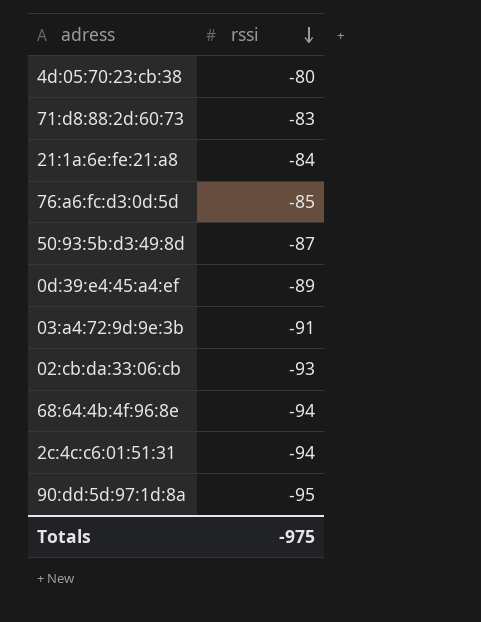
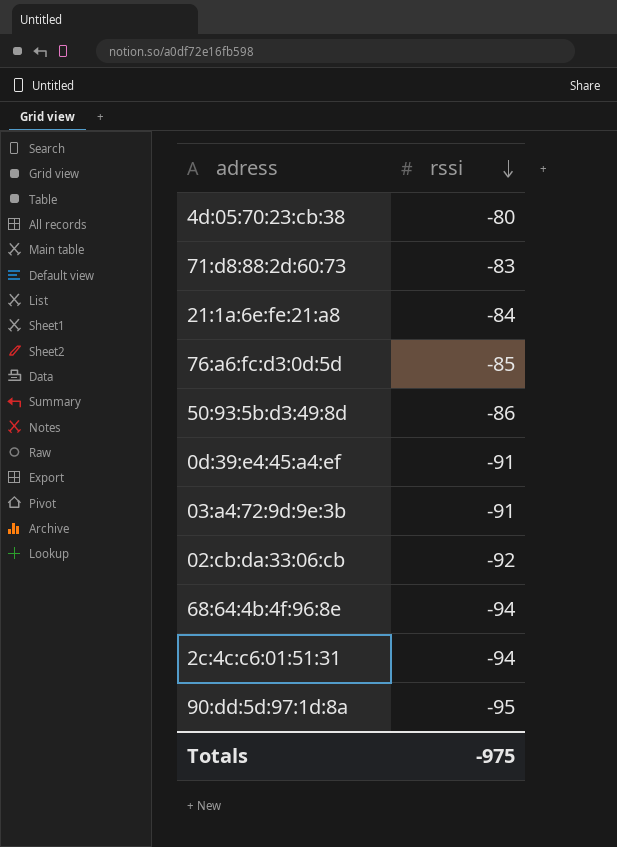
50:93:5b:d3:49:8d | rssi: -87 -> -86
0d:39:e4:45:a4:ef | rssi: -89 -> -91
02:cb:da:33:06:cb | rssi: -93 -> -92

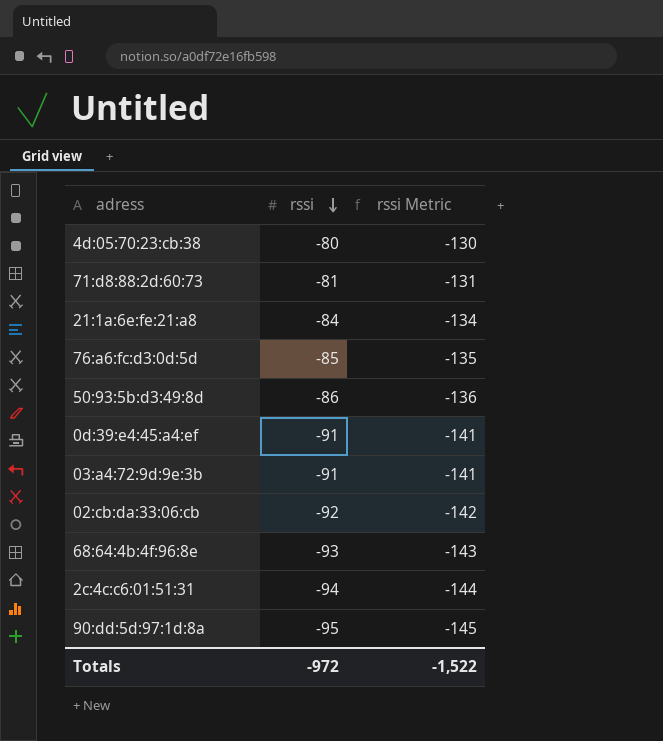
column rssi Metric | formula: none -> [rssi] - 50
71:d8:88:2d:60:73 | rssi: -83 -> -81
68:64:4b:4f:96:8e | rssi: -94 -> -93
Totals | rssi: -975 -> -972

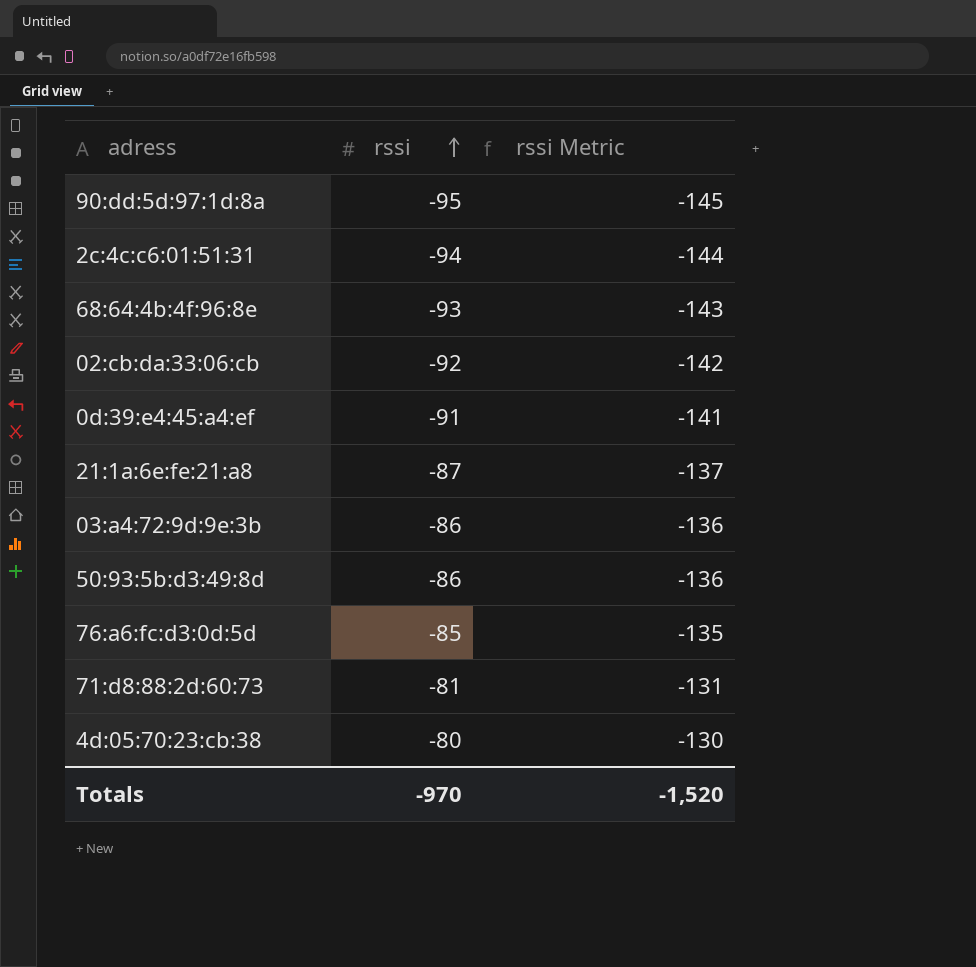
row order: rssi descending -> rssi ascending
21:1a:6e:fe:21:a8 | rssi: -84 -> -87
21:1a:6e:fe:21:a8 | rssi Metric: -134 -> -137
03:a4:72:9d:9e:3b | rssi: -91 -> -86
03:a4:72:9d:9e:3b | rssi Metric: -141 -> -136
Totals | rssi: -972 -> -970
Totals | rssi Metric: -1,522 -> -1,520

